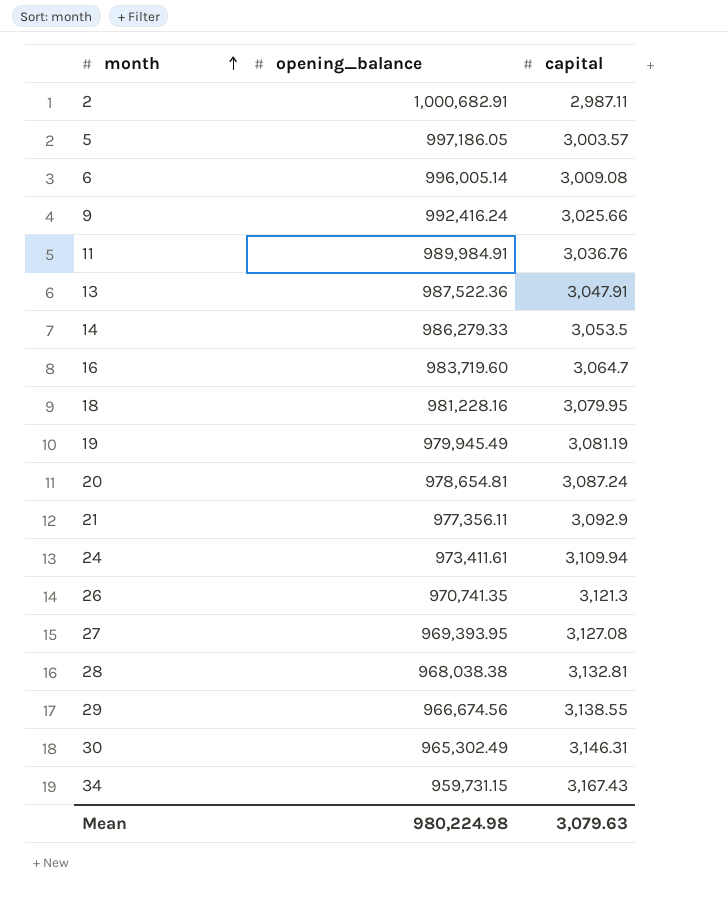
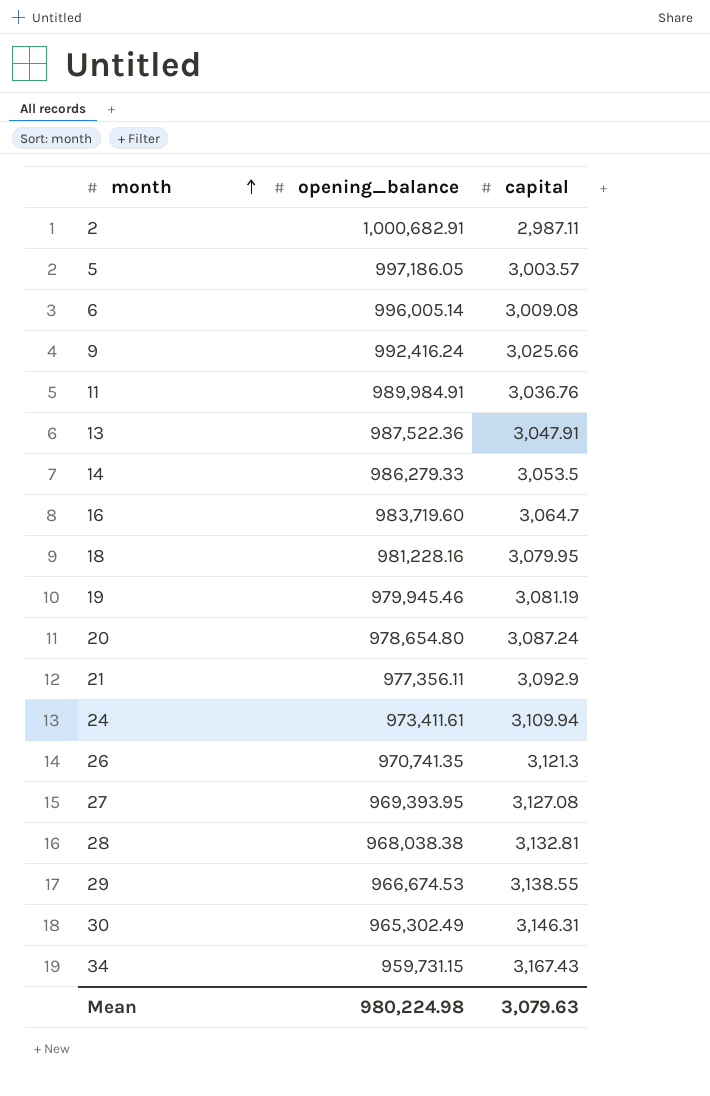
19 | opening_balance: 979,945.49 -> 979,945.46
20 | opening_balance: 978,654.81 -> 978,654.80
29 | opening_balance: 966,674.56 -> 966,674.53

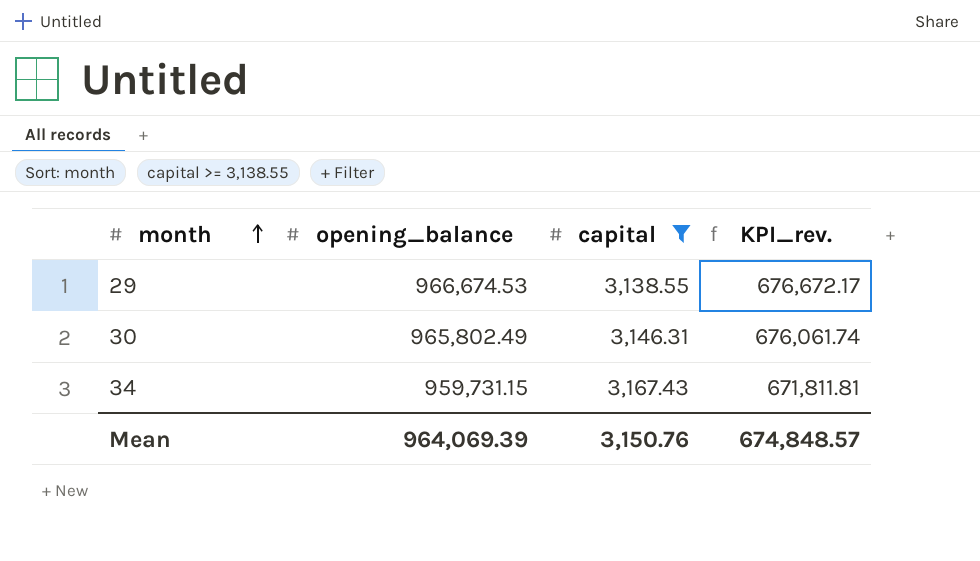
filter: none -> capital >= 3,138.55
column KPI_rev. | formula: none -> [opening_balance] * 0.7
30 | opening_balance: 965,302.49 -> 965,802.49
Mean | opening_balance: 980,224.98 -> 964,069.39
Mean | capital: 3,079.63 -> 3,150.76

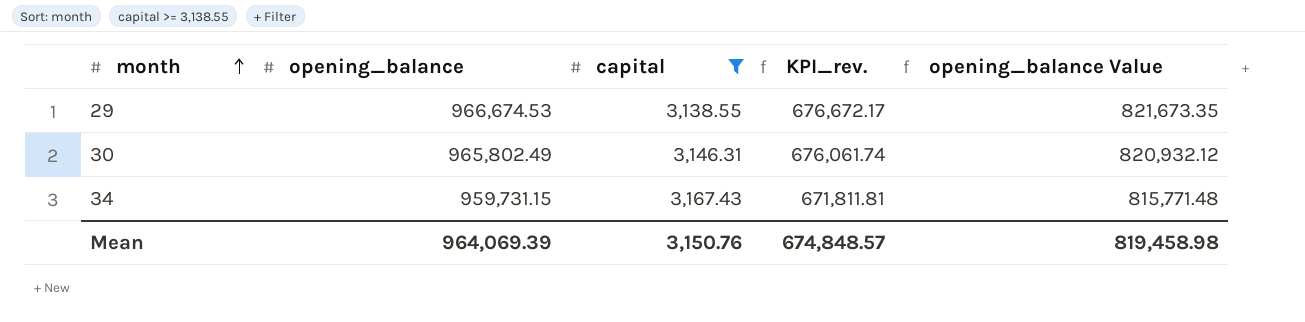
column opening_balance Value | formula: none -> [opening_balance] * 0.85

